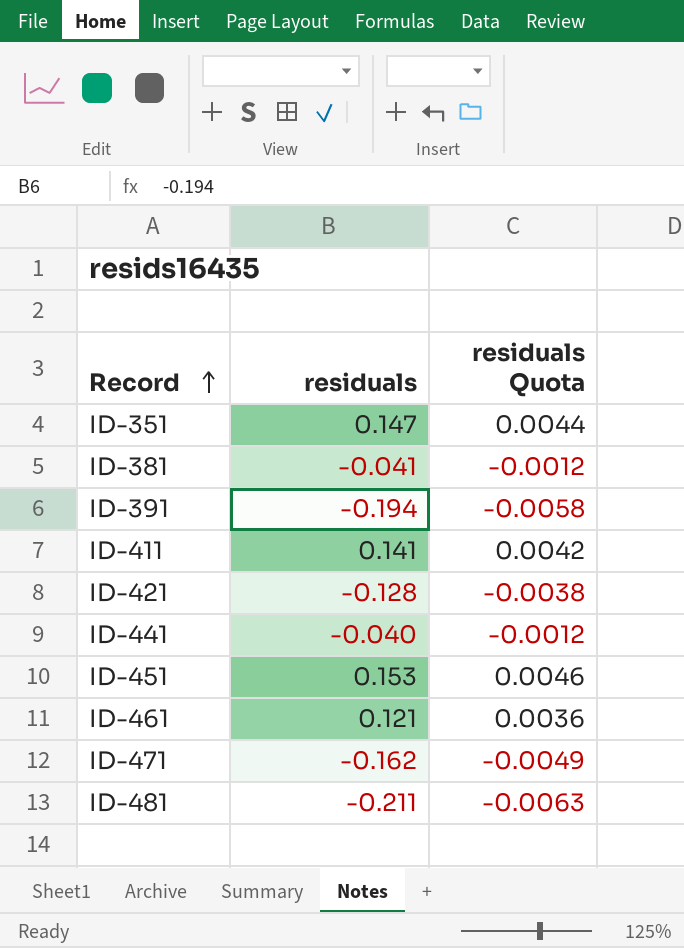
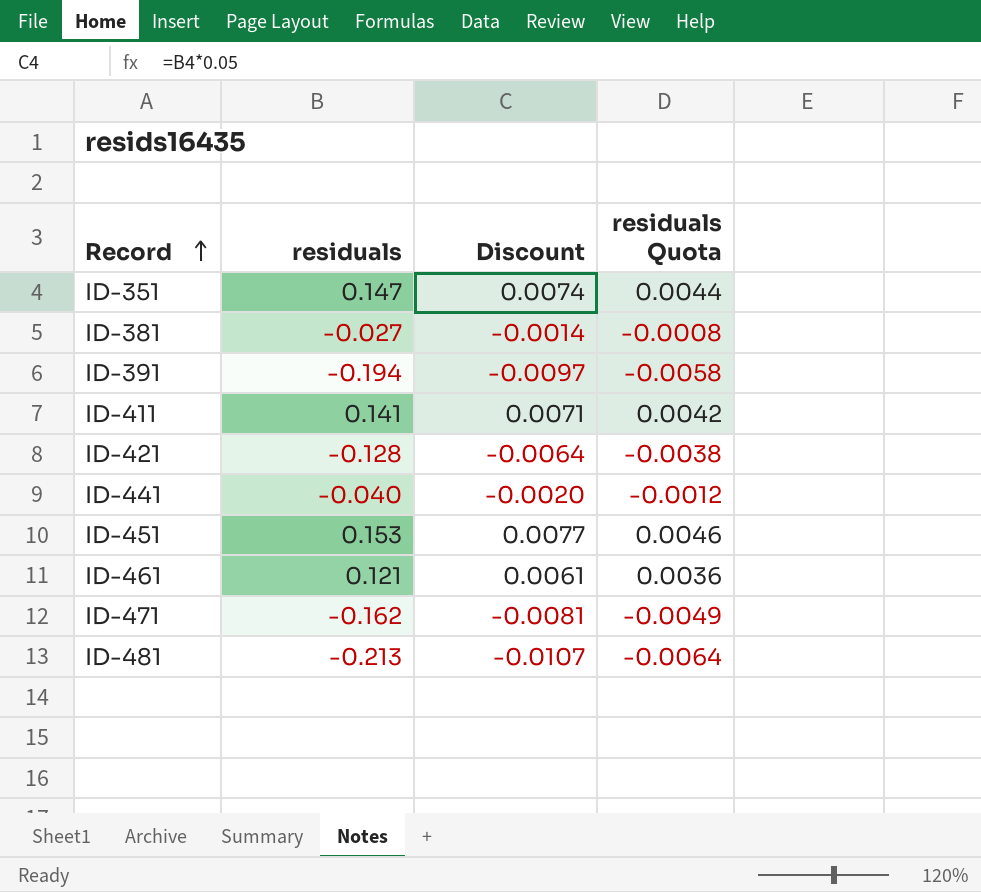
column Discount | formula: none -> [residuals] * 0.05
ID-381 | residuals: -0.041 -> -0.027
ID-381 | residuals Quota: -0.0012 -> -0.0008
ID-481 | residuals: -0.211 -> -0.213
ID-481 | residuals Quota: -0.0063 -> -0.0064

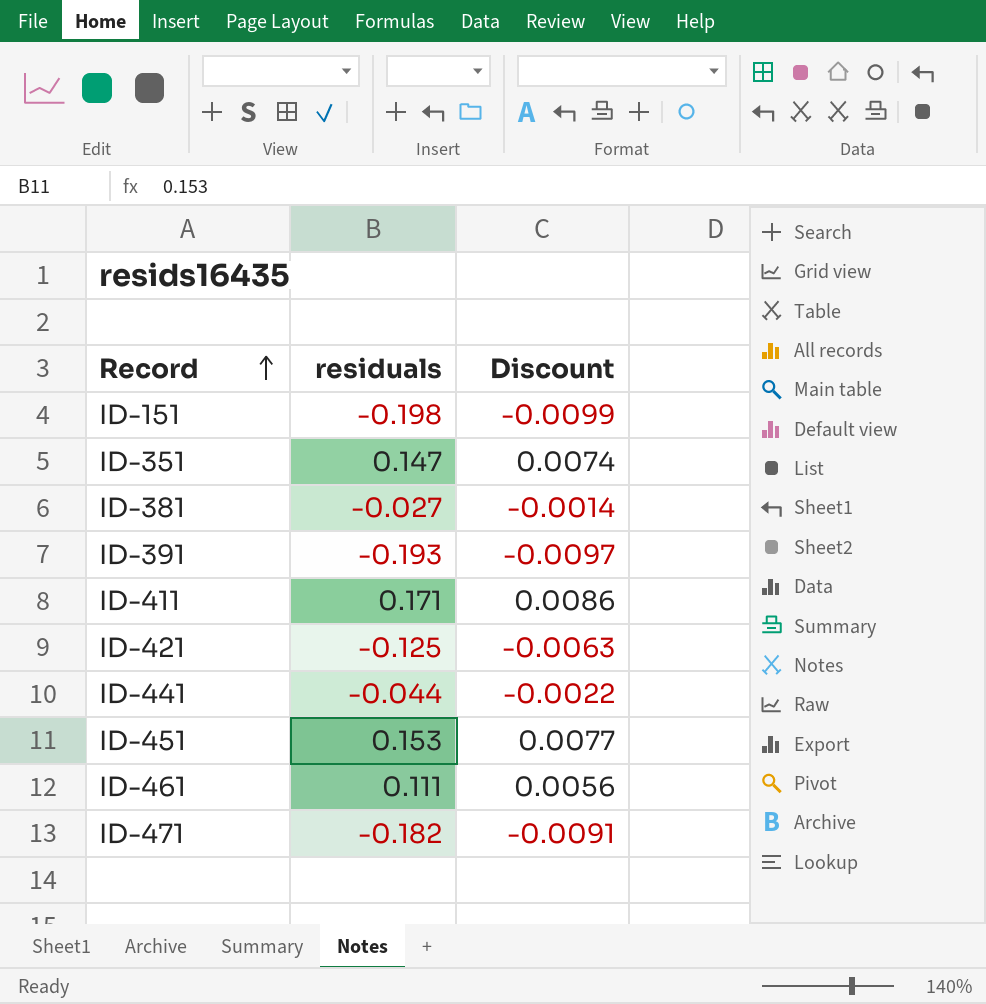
column residuals Quota | formula: [residuals] * 0.03 -> none
row ID-481: -0.213 | -0.0107 | -0.0064 -> none
row ID-151: none -> -0.198 | -0.0099
ID-391 | residuals: -0.194 -> -0.193
ID-411 | residuals: 0.141 -> 0.171
ID-411 | Discount: 0.0071 -> 0.0086
ID-421 | residuals: -0.128 -> -0.125
ID-421 | Discount: -0.0064 -> -0.0063
ID-441 | residuals: -0.040 -> -0.044
ID-441 | Discount: -0.0020 -> -0.0022
ID-461 | residuals: 0.121 -> 0.111
ID-461 | Discount: 0.0061 -> 0.0056
ID-471 | residuals: -0.162 -> -0.182
ID-471 | Discount: -0.0081 -> -0.0091

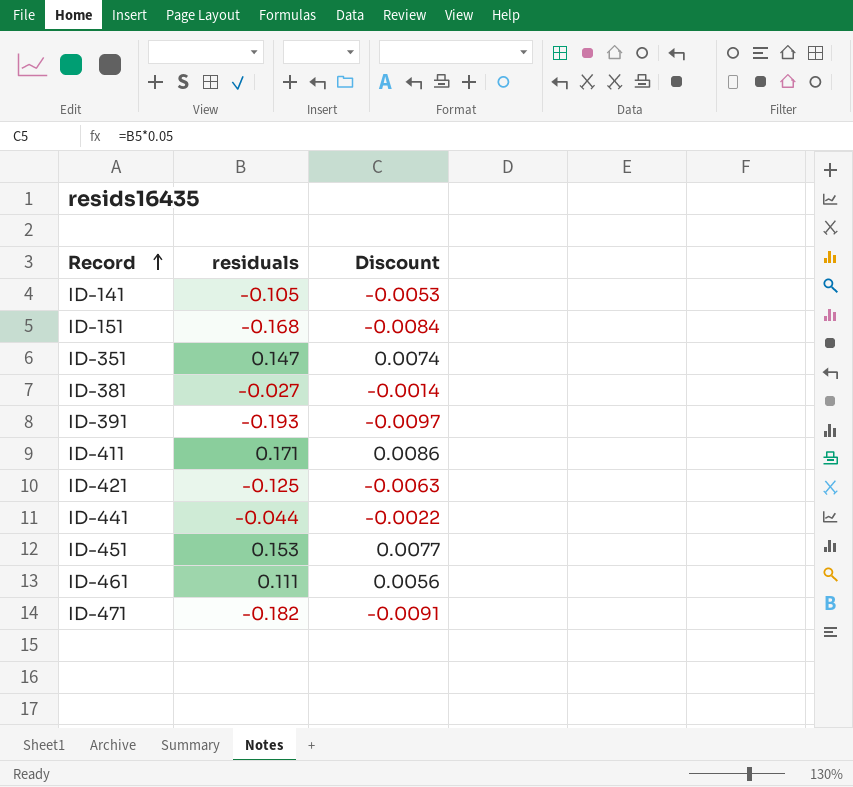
row ID-141: none -> -0.105 | -0.0053
ID-151 | residuals: -0.198 -> -0.168
ID-151 | Discount: -0.0099 -> -0.0084

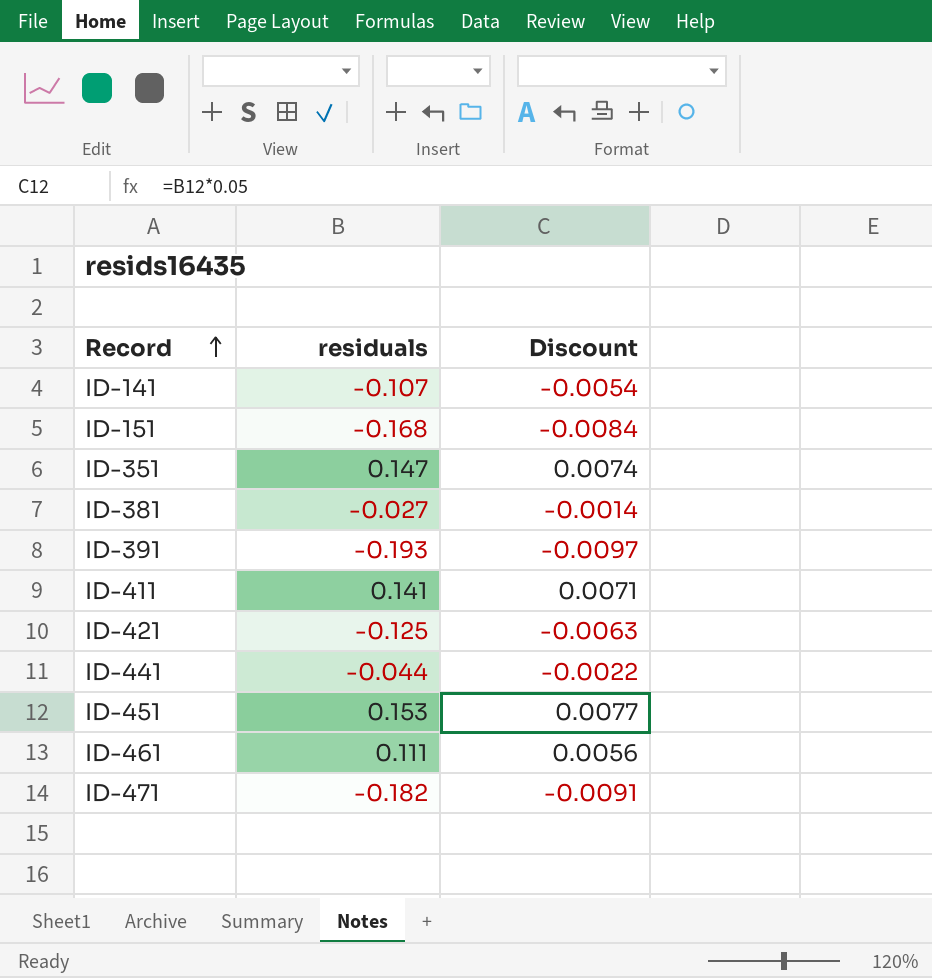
ID-141 | residuals: -0.105 -> -0.107
ID-141 | Discount: -0.0053 -> -0.0054
ID-411 | residuals: 0.171 -> 0.141
ID-411 | Discount: 0.0086 -> 0.0071

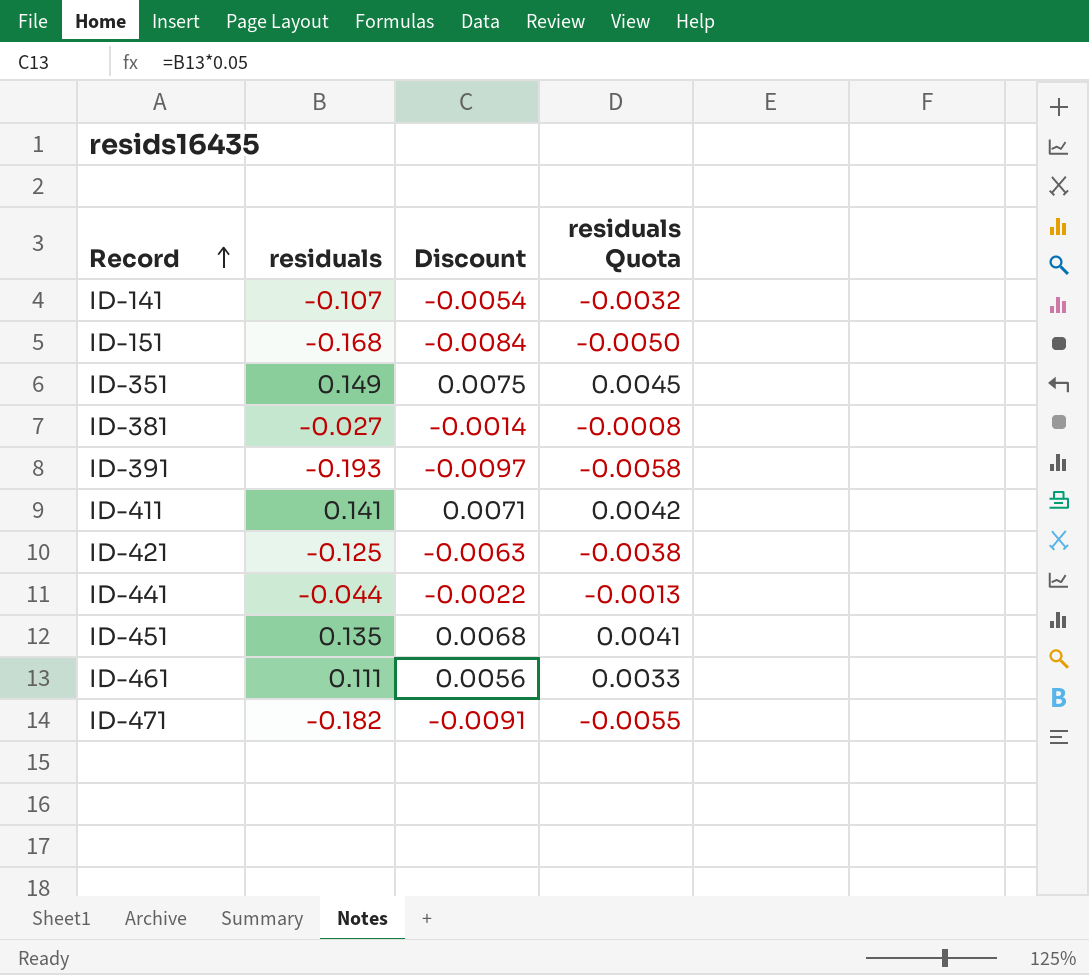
column residuals Quota | formula: none -> [residuals] * 0.03
ID-351 | residuals: 0.147 -> 0.149
ID-351 | Discount: 0.0074 -> 0.0075
ID-451 | residuals: 0.153 -> 0.135
ID-451 | Discount: 0.0077 -> 0.0068

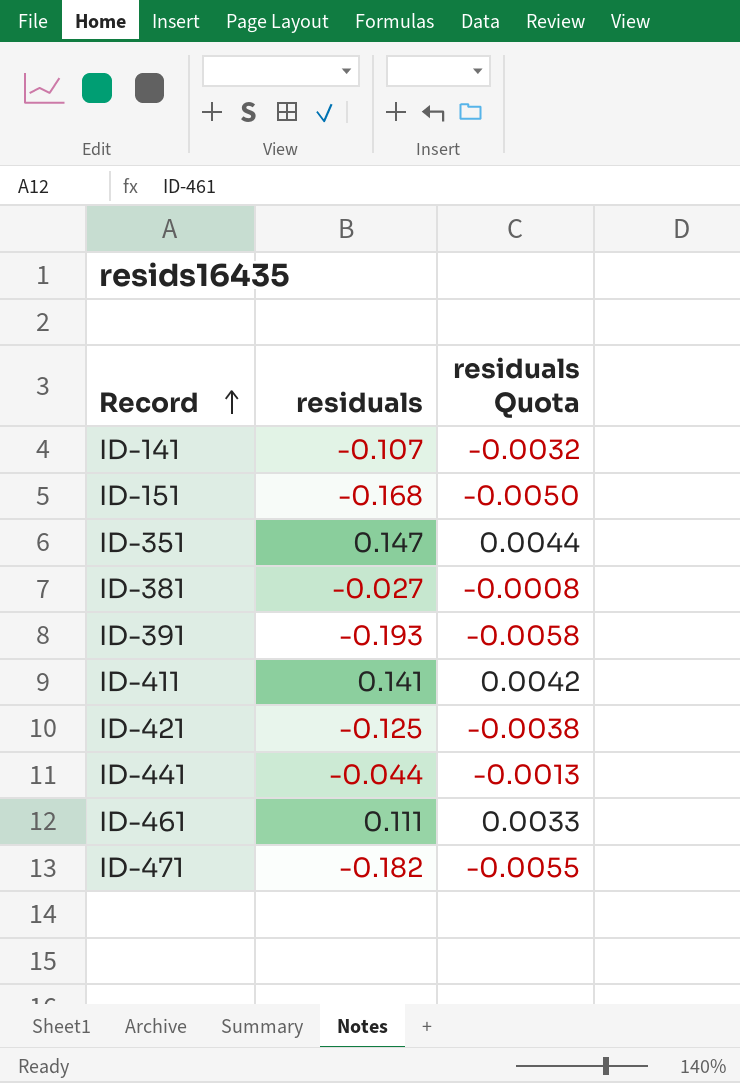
column Discount | formula: [residuals] * 0.05 -> none
row ID-451: 0.135 | 0.0068 | 0.0041 -> none
ID-351 | residuals: 0.149 -> 0.147
ID-351 | residuals Quota: 0.0045 -> 0.0044

